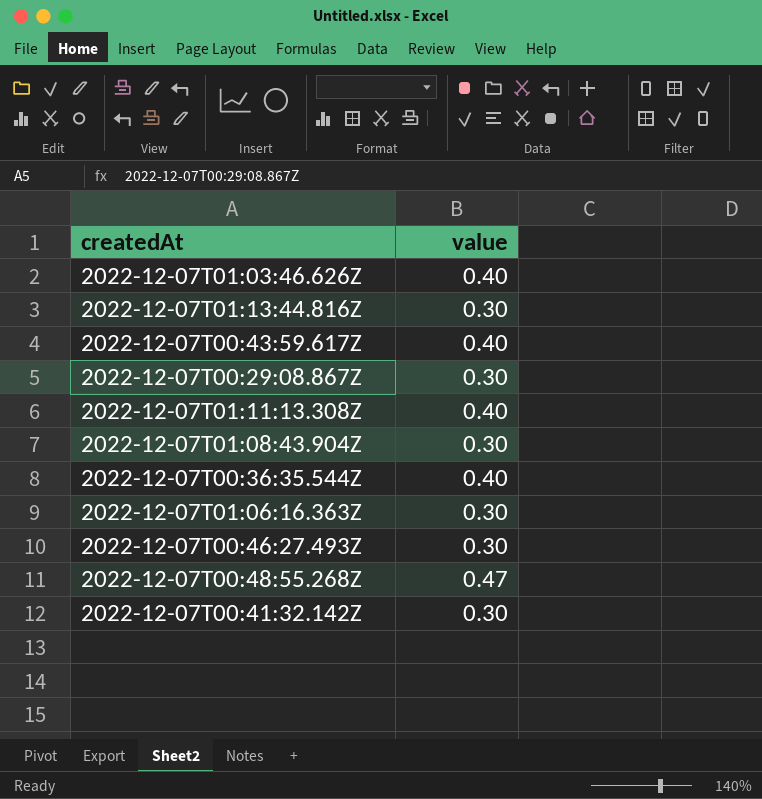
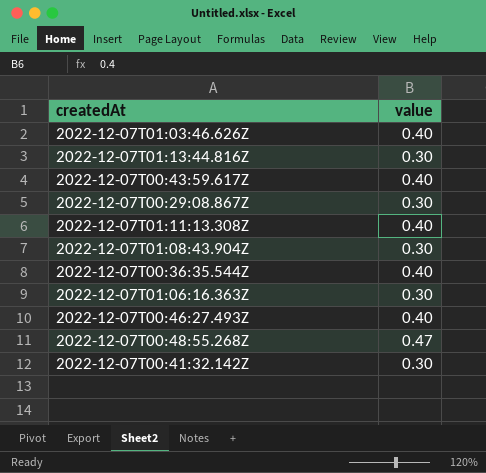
2022-12-07T00:46:27.493Z | value: 0.30 -> 0.40

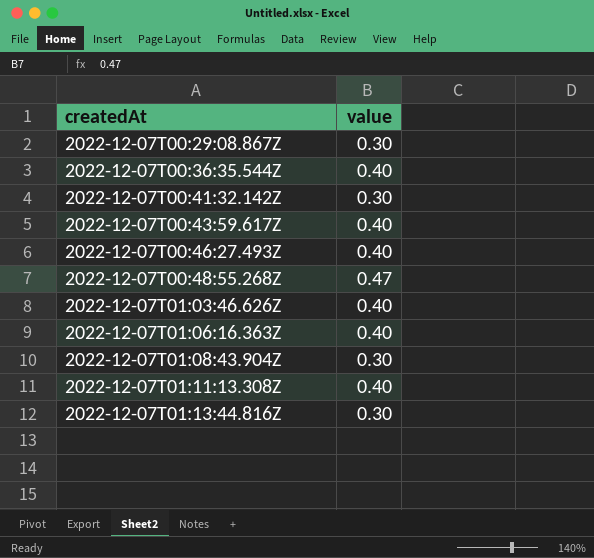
row order: none -> createdAt ascending
2022-12-07T01:06:16.363Z | value: 0.30 -> 0.40

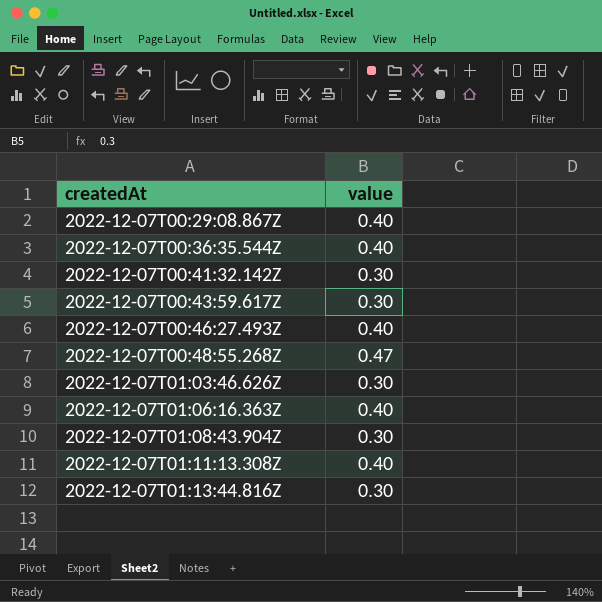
2022-12-07T00:29:08.867Z | value: 0.30 -> 0.40
2022-12-07T00:43:59.617Z | value: 0.40 -> 0.30
2022-12-07T01:03:46.626Z | value: 0.40 -> 0.30

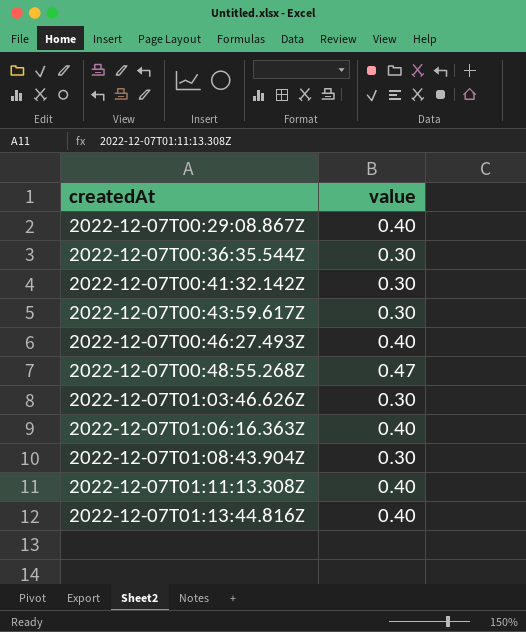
2022-12-07T00:36:35.544Z | value: 0.40 -> 0.30
2022-12-07T01:13:44.816Z | value: 0.30 -> 0.40

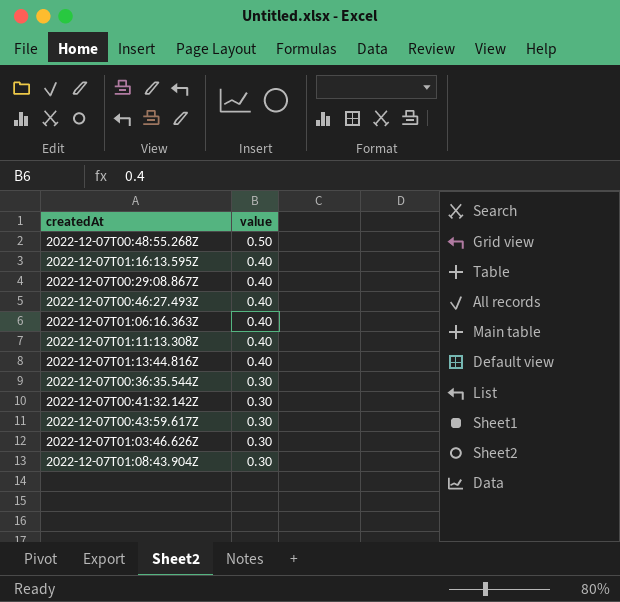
row order: createdAt ascending -> value descending
2022-12-07T00:48:55.268Z | value: 0.47 -> 0.50
row 2022-12-07T01:16:13.595Z: none -> 0.40

